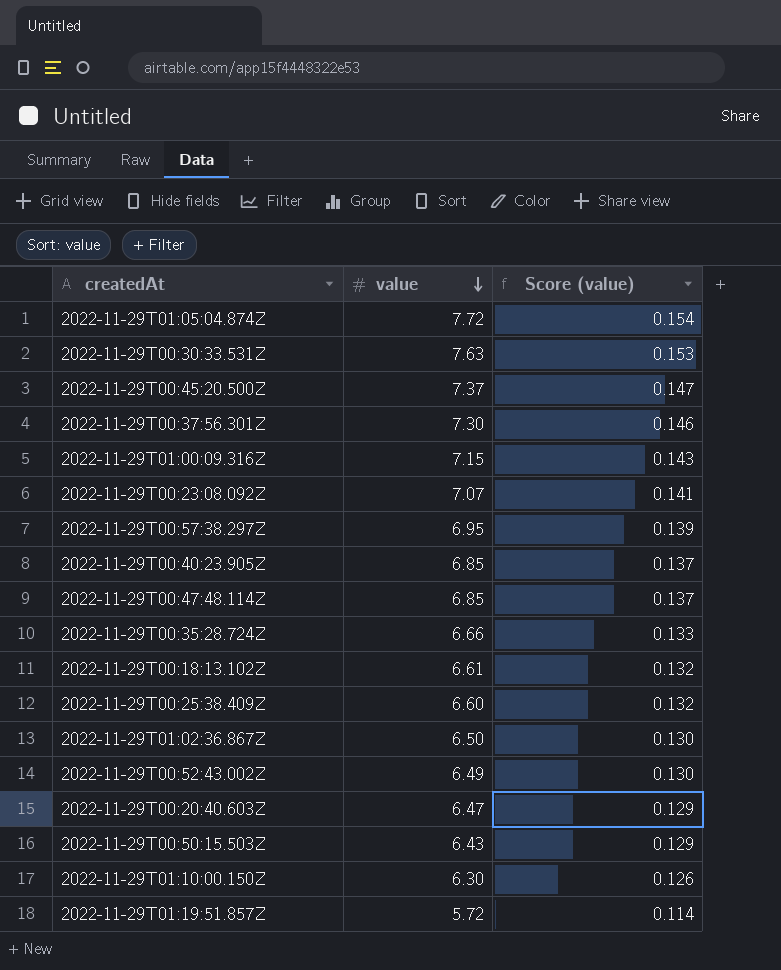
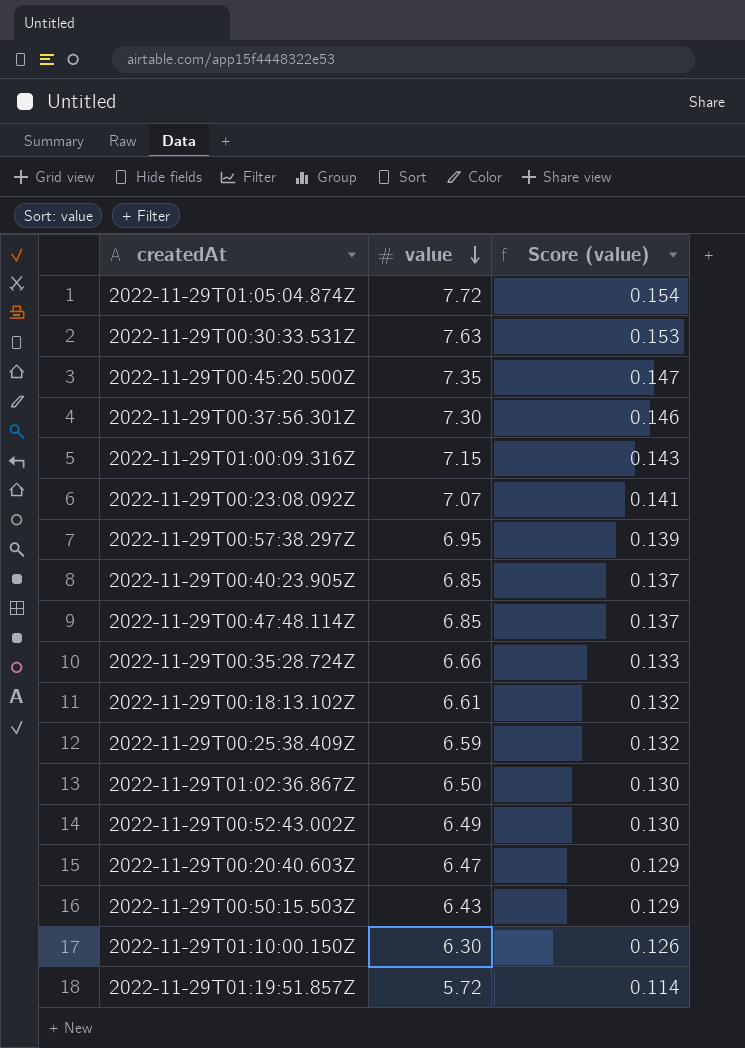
2022-11-29T00:45:20.500Z | value: 7.37 -> 7.35
2022-11-29T00:25:38.409Z | value: 6.60 -> 6.59

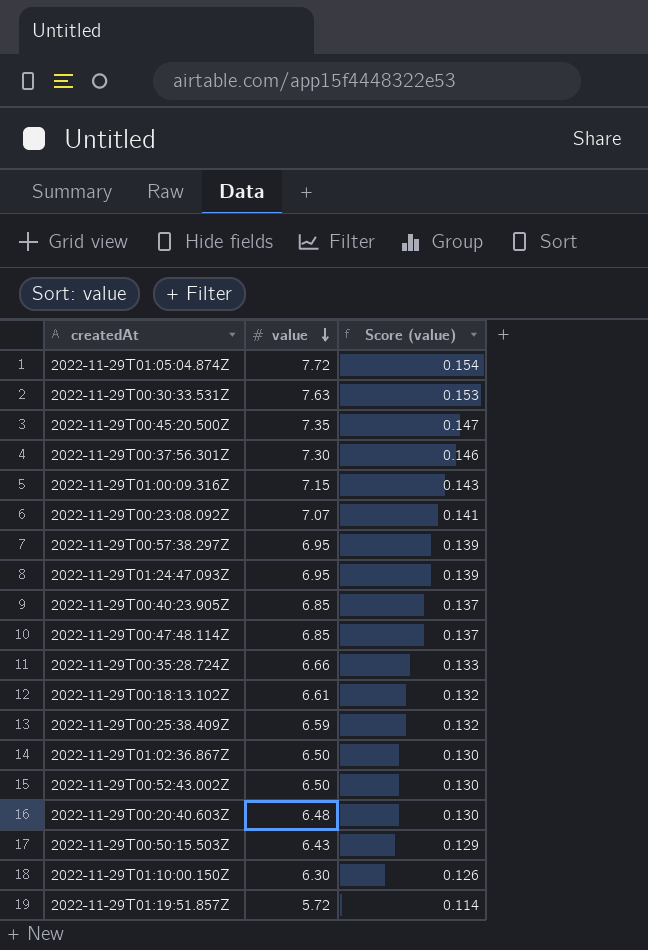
row 2022-11-29T01:24:47.093Z: none -> 6.95 | 0.139
2022-11-29T00:52:43.002Z | value: 6.49 -> 6.50
2022-11-29T00:20:40.603Z | value: 6.47 -> 6.48
2022-11-29T00:20:40.603Z | Score (value): 0.129 -> 0.130

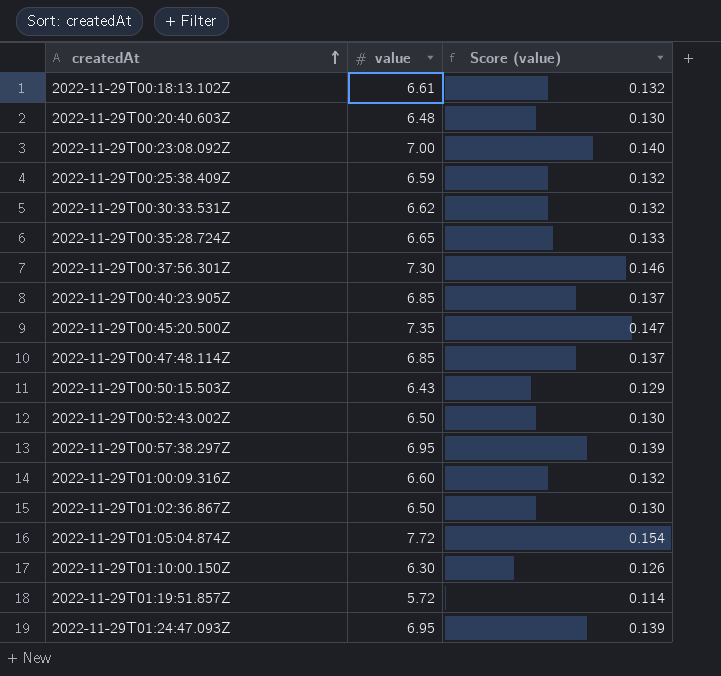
row order: value descending -> createdAt ascending
2022-11-29T00:23:08.092Z | value: 7.07 -> 7.00
2022-11-29T00:23:08.092Z | Score (value): 0.141 -> 0.140
2022-11-29T00:30:33.531Z | value: 7.63 -> 6.62
2022-11-29T00:30:33.531Z | Score (value): 0.153 -> 0.132
2022-11-29T00:35:28.724Z | value: 6.66 -> 6.65
2022-11-29T01:00:09.316Z | value: 7.15 -> 6.60
2022-11-29T01:00:09.316Z | Score (value): 0.143 -> 0.132

